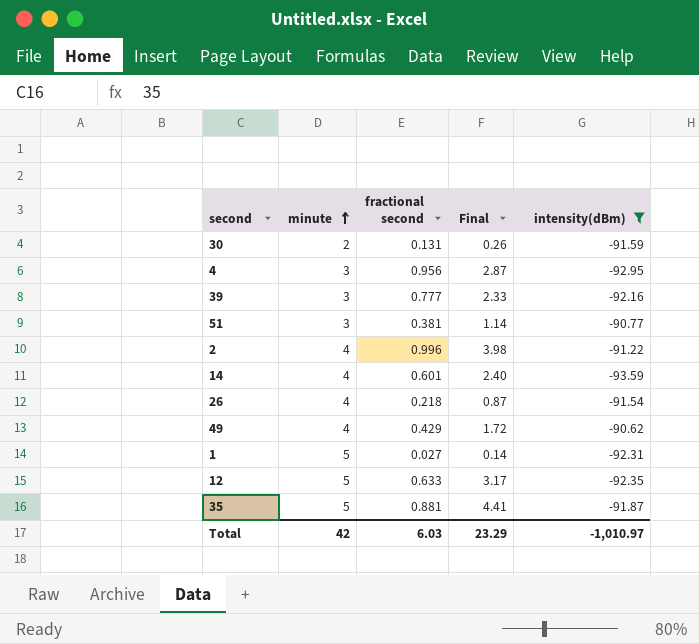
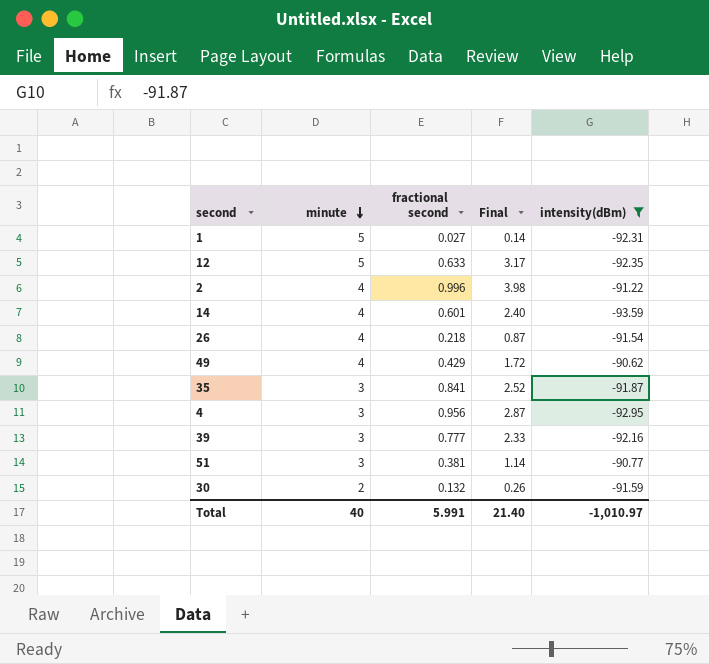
row order: minute ascending -> minute descending
35 | minute: 5 -> 3
35 | fractional second: 0.881 -> 0.841
35 | Final: 4.41 -> 2.52
30 | fractional second: 0.131 -> 0.132
Total | minute: 42 -> 40
Total | fractional second: 6.03 -> 5.991
Total | Final: 23.29 -> 21.40

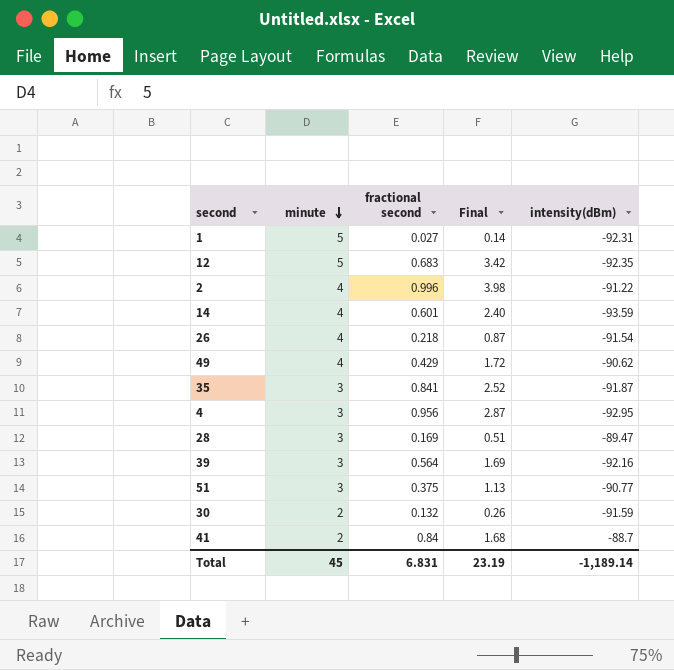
filter: intensity(dBm) <= -90.62 -> none
12 | fractional second: 0.633 -> 0.683
12 | Final: 3.17 -> 3.42
39 | fractional second: 0.777 -> 0.564
39 | Final: 2.33 -> 1.69
51 | fractional second: 0.381 -> 0.375
51 | Final: 1.14 -> 1.13
Total | minute: 40 -> 45
Total | fractional second: 5.991 -> 6.831
Total | Final: 21.40 -> 23.19
Total | intensity(dBm): -1,010.97 -> -1,189.14

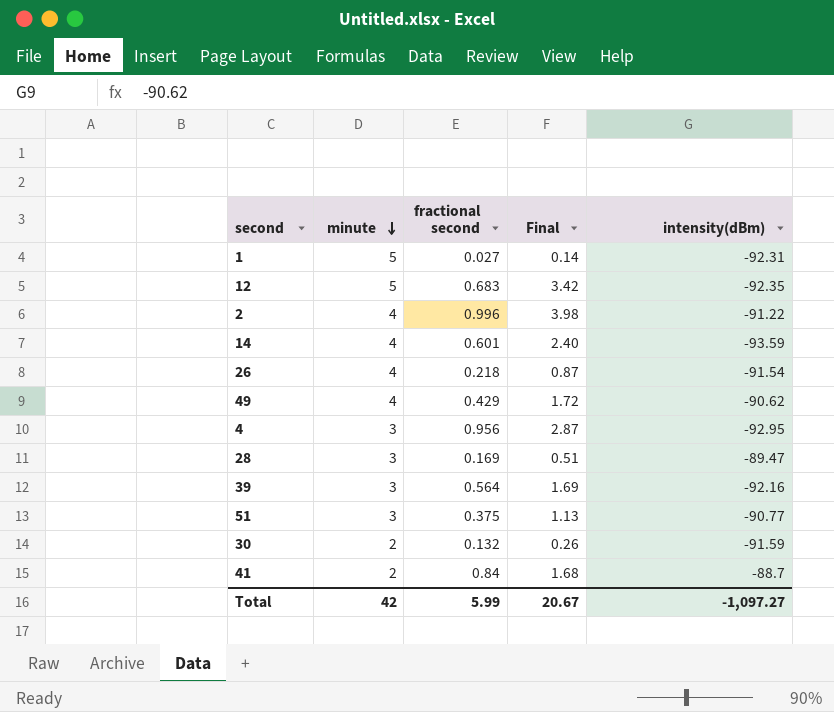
row 35: 3 | 0.841 | 2.52 | -91.87 -> none
Total | minute: 45 -> 42
Total | fractional second: 6.831 -> 5.99
Total | Final: 23.19 -> 20.67
Total | intensity(dBm): -1,189.14 -> -1,097.27

